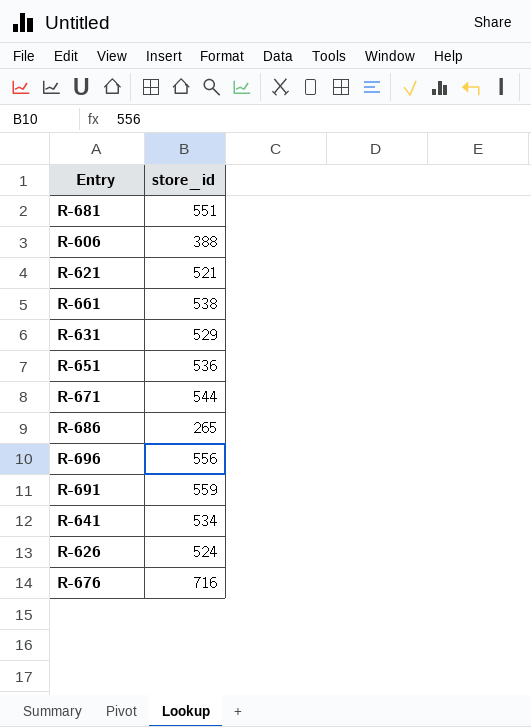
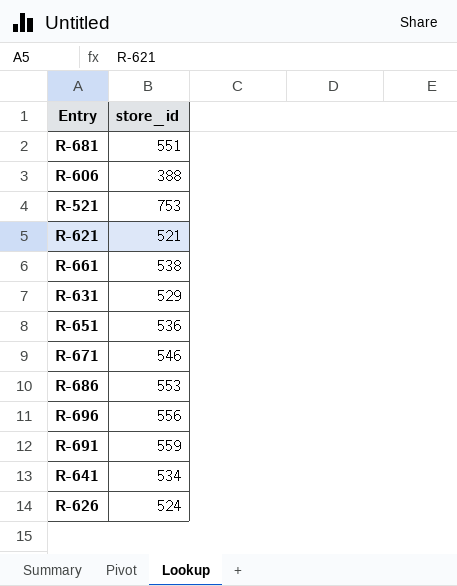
row R-676: 716 -> none
row R-521: none -> 753
R-671 | store_id: 544 -> 546
R-686 | store_id: 265 -> 553

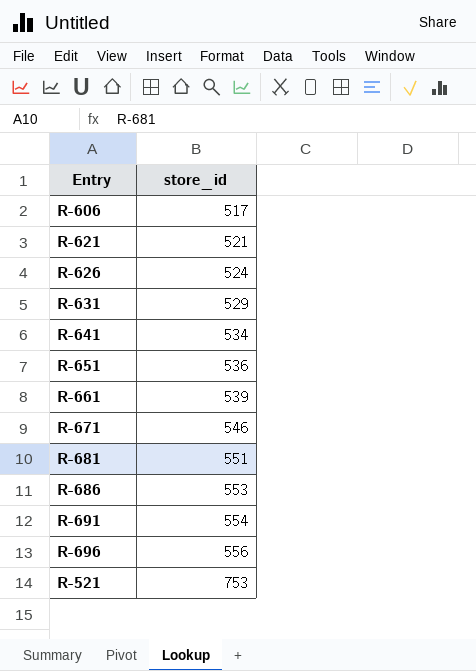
row order: none -> store_id ascending
R-606 | store_id: 388 -> 517
R-661 | store_id: 538 -> 539
R-691 | store_id: 559 -> 554

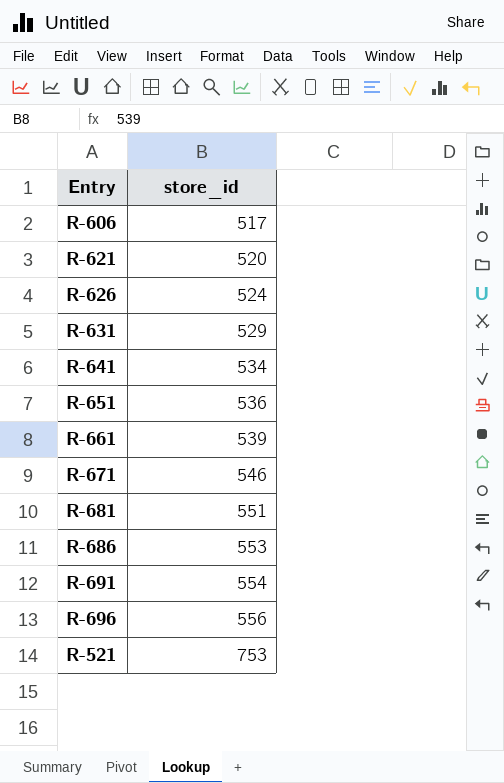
R-621 | store_id: 521 -> 520

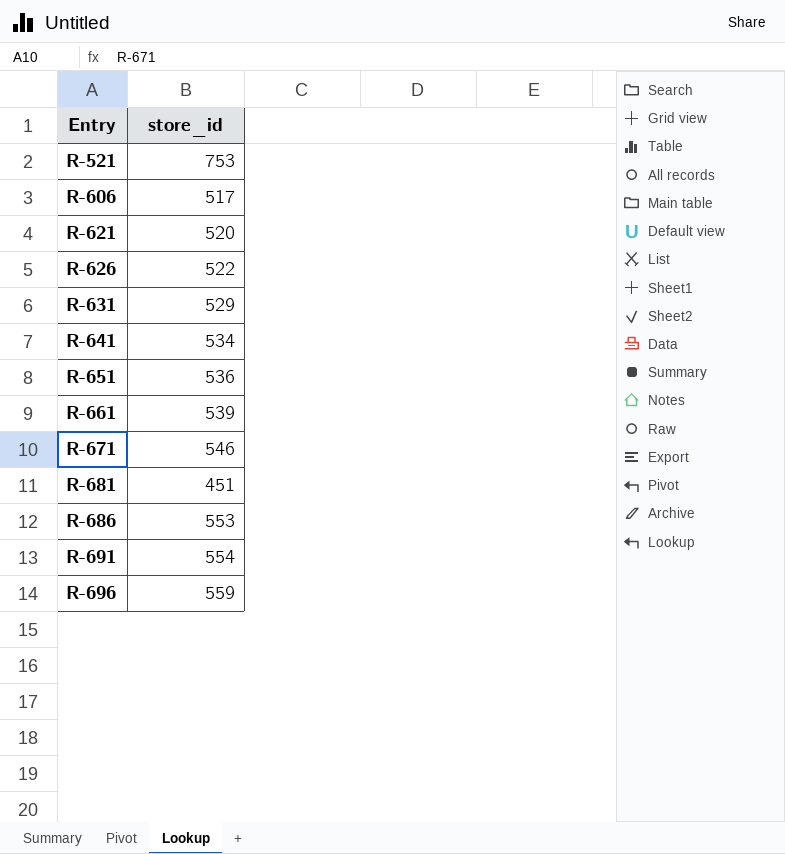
row order: store_id ascending -> Entry ascending
R-626 | store_id: 524 -> 522
R-681 | store_id: 551 -> 451
R-696 | store_id: 556 -> 559

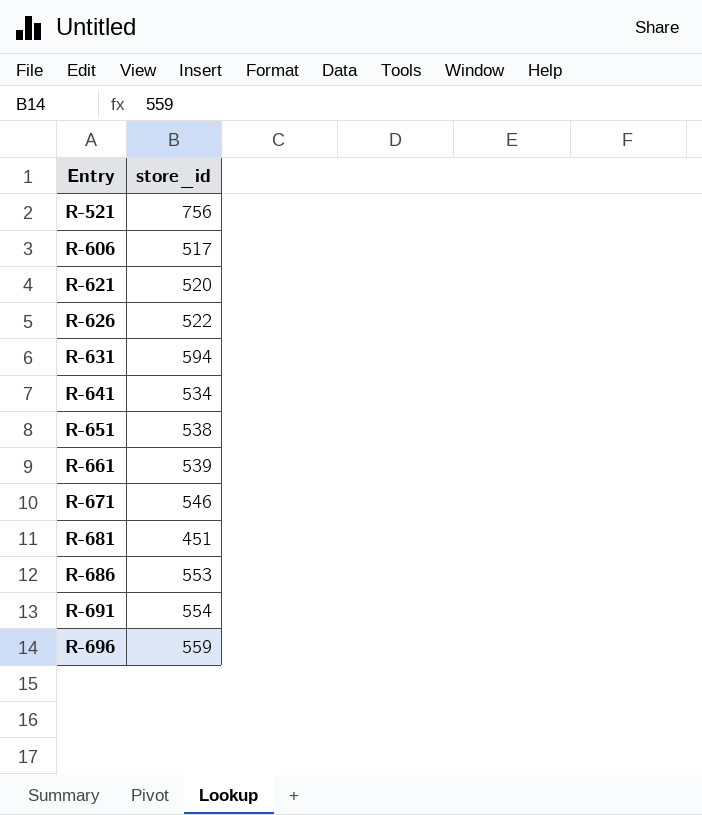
R-521 | store_id: 753 -> 756
R-631 | store_id: 529 -> 594
R-651 | store_id: 536 -> 538

